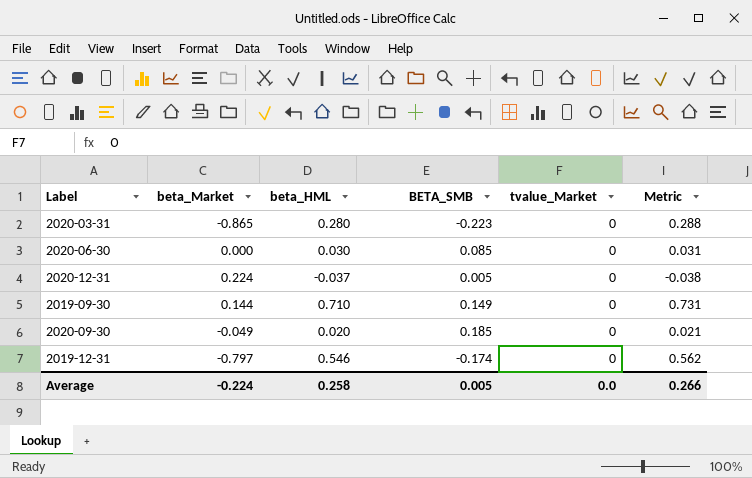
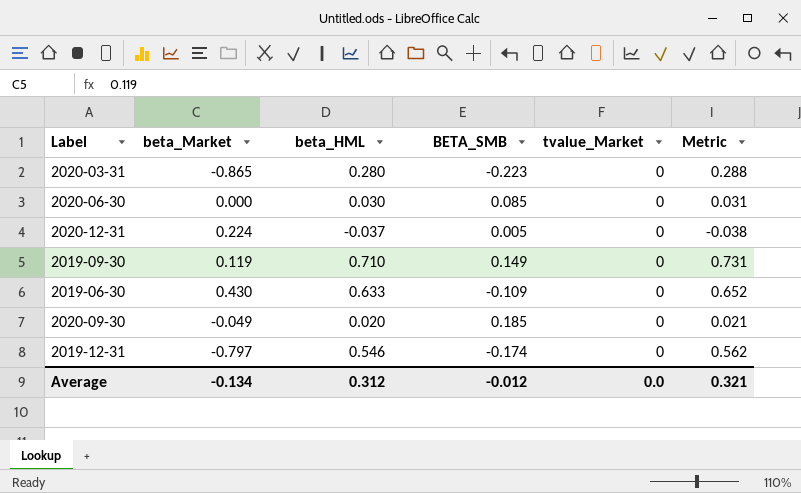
2019-09-30 | beta_Market: 0.144 -> 0.119
row 2019-06-30: none -> 0.430 | 0.633 | -0.109 | 0 | 0.652
Average | beta_Market: -0.224 -> -0.134
Average | beta_HML: 0.258 -> 0.312
Average | BETA_SMB: 0.005 -> -0.012
Average | Metric: 0.266 -> 0.321

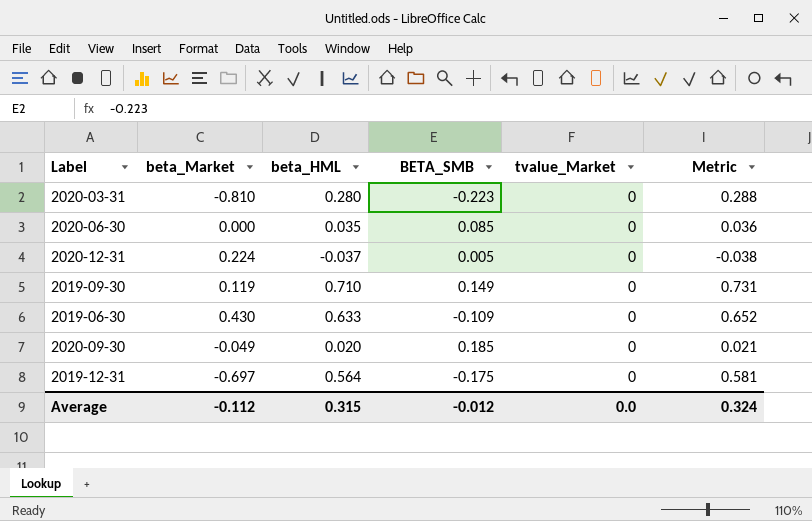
2020-03-31 | beta_Market: -0.865 -> -0.810
2020-06-30 | beta_HML: 0.030 -> 0.035
2020-06-30 | Metric: 0.031 -> 0.036
2019-12-31 | beta_Market: -0.797 -> -0.697
2019-12-31 | beta_HML: 0.546 -> 0.564
2019-12-31 | BETA_SMB: -0.174 -> -0.175
2019-12-31 | Metric: 0.562 -> 0.581
Average | beta_Market: -0.134 -> -0.112
Average | beta_HML: 0.312 -> 0.315
Average | Metric: 0.321 -> 0.324

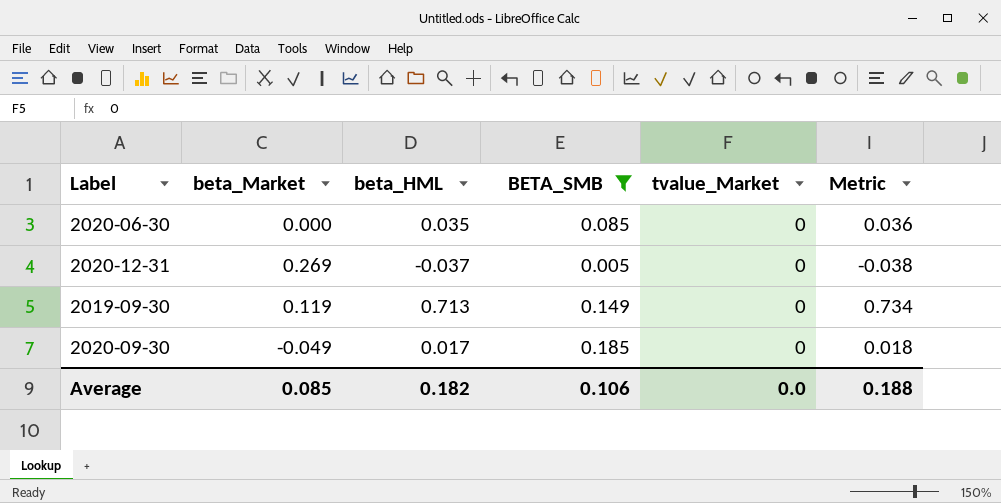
filter: none -> BETA_SMB >= 0.005
2020-12-31 | beta_Market: 0.224 -> 0.269
2019-09-30 | beta_HML: 0.710 -> 0.713
2019-09-30 | Metric: 0.731 -> 0.734
2020-09-30 | beta_HML: 0.020 -> 0.017
2020-09-30 | Metric: 0.021 -> 0.018
Average | beta_Market: -0.112 -> 0.085
Average | beta_HML: 0.315 -> 0.182
Average | BETA_SMB: -0.012 -> 0.106
Average | Metric: 0.324 -> 0.188

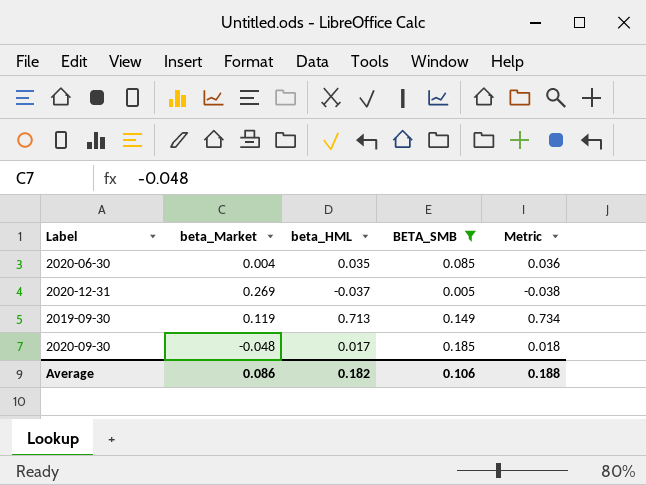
column tvalue_Market | position: 5 -> none
2020-06-30 | beta_Market: 0.000 -> 0.004
2020-09-30 | beta_Market: -0.049 -> -0.048
Average | beta_Market: 0.085 -> 0.086

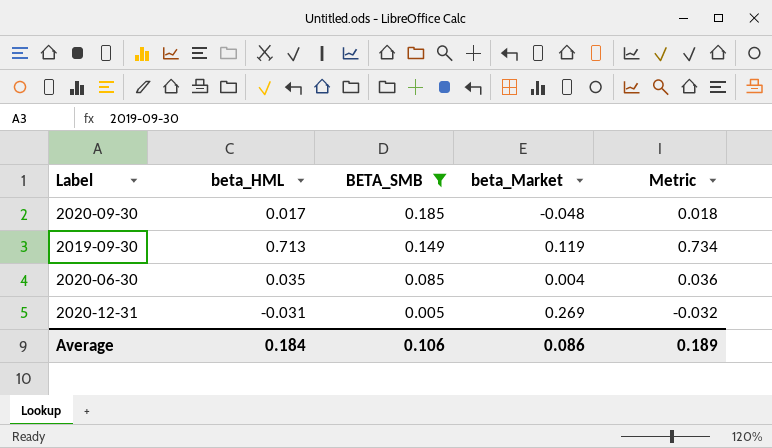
row order: none -> BETA_SMB descending
column beta_Market | position: 2 -> 4
2020-12-31 | beta_HML: -0.037 -> -0.031
2020-12-31 | Metric: -0.038 -> -0.032
Average | beta_HML: 0.182 -> 0.184
Average | Metric: 0.188 -> 0.189

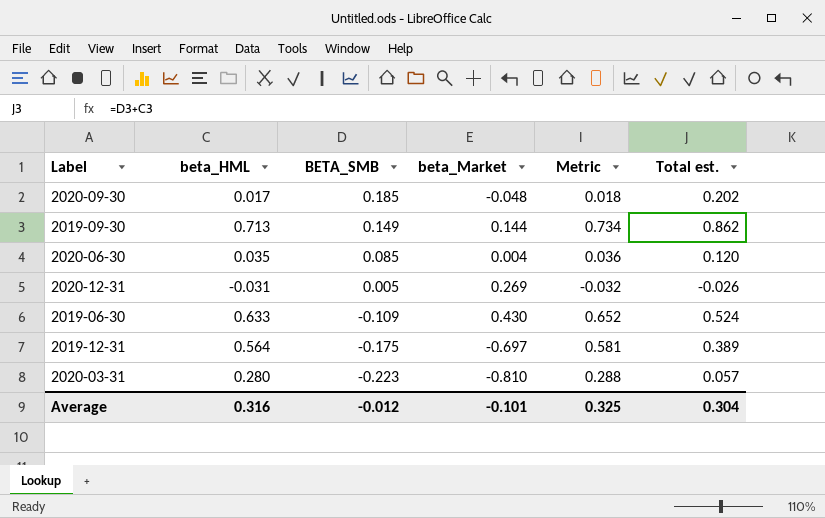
filter: BETA_SMB >= 0.005 -> none
column Total est. | formula: none -> [beta_HML] + [BETA_SMB]
2019-09-30 | beta_Market: 0.119 -> 0.144
Average | beta_HML: 0.184 -> 0.316
Average | BETA_SMB: 0.106 -> -0.012
Average | beta_Market: 0.086 -> -0.101
Average | Metric: 0.189 -> 0.325

